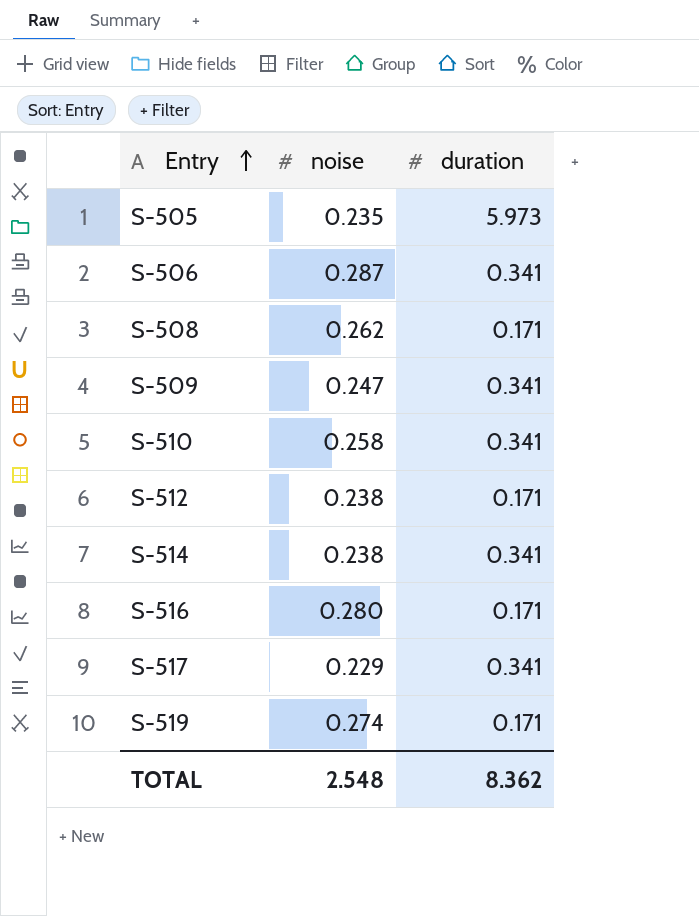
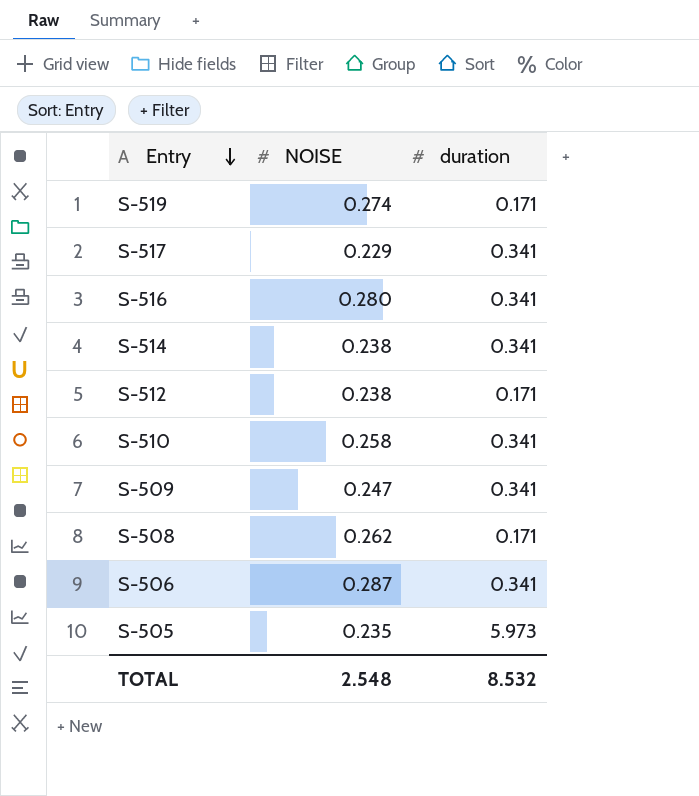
row order: Entry ascending -> Entry descending
column name: noise -> NOISE
S-516 | duration: 0.171 -> 0.341
TOTAL | duration: 8.362 -> 8.532

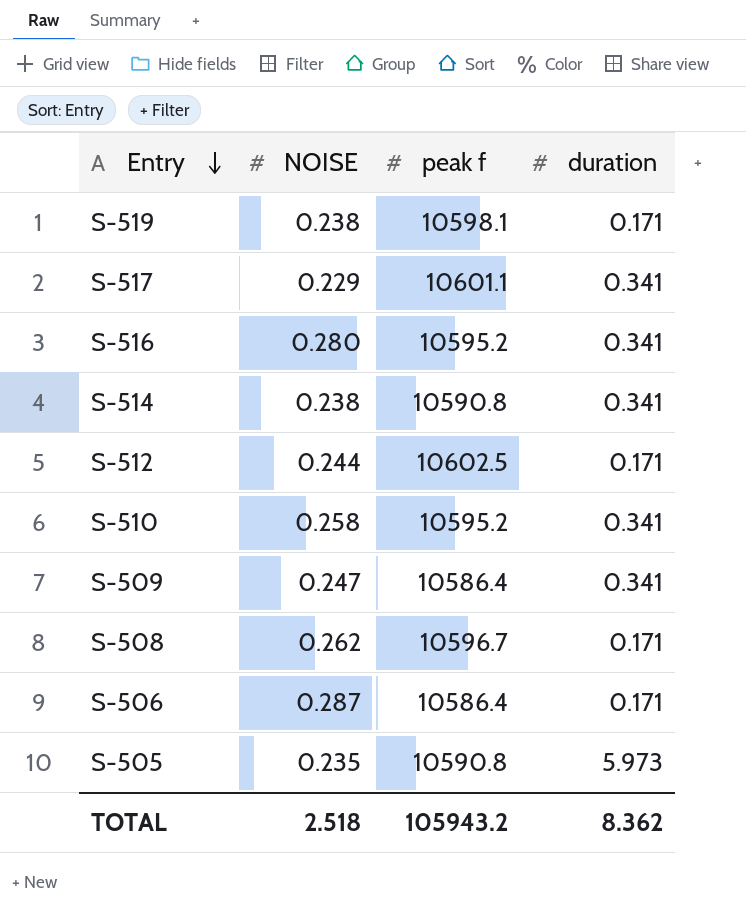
column peak f | position: none -> 3
S-519 | NOISE: 0.274 -> 0.238
S-512 | NOISE: 0.238 -> 0.244
S-506 | duration: 0.341 -> 0.171
TOTAL | NOISE: 2.548 -> 2.518
TOTAL | duration: 8.532 -> 8.362

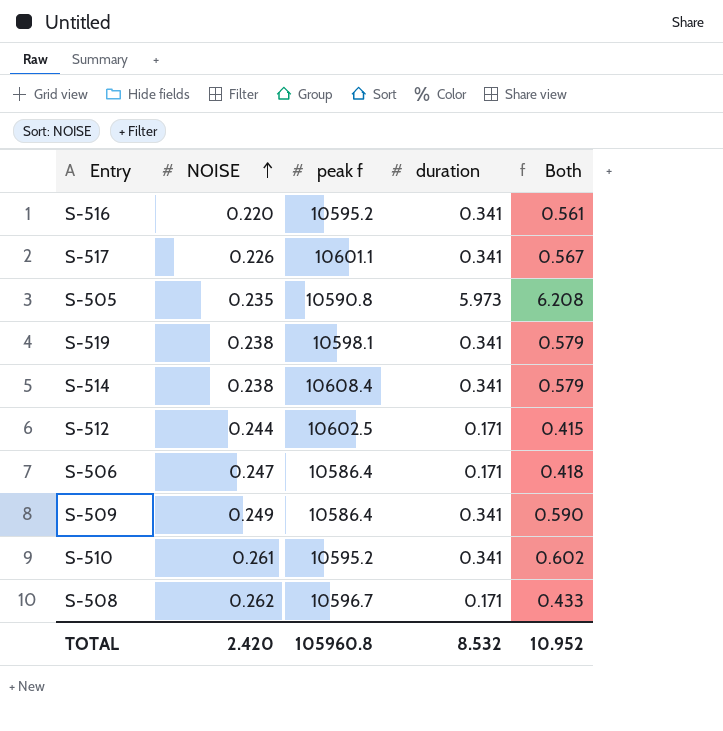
row order: Entry descending -> NOISE ascending
column Both | formula: none -> [NOISE] + [duration]
S-516 | NOISE: 0.280 -> 0.220
S-517 | NOISE: 0.229 -> 0.226
S-519 | duration: 0.171 -> 0.341
S-514 | peak f: 10590.8 -> 10608.4
S-506 | NOISE: 0.287 -> 0.247
S-509 | NOISE: 0.247 -> 0.249
S-510 | NOISE: 0.258 -> 0.261
TOTAL | NOISE: 2.518 -> 2.420
TOTAL | peak f: 105943.2 -> 105960.8
TOTAL | duration: 8.362 -> 8.532

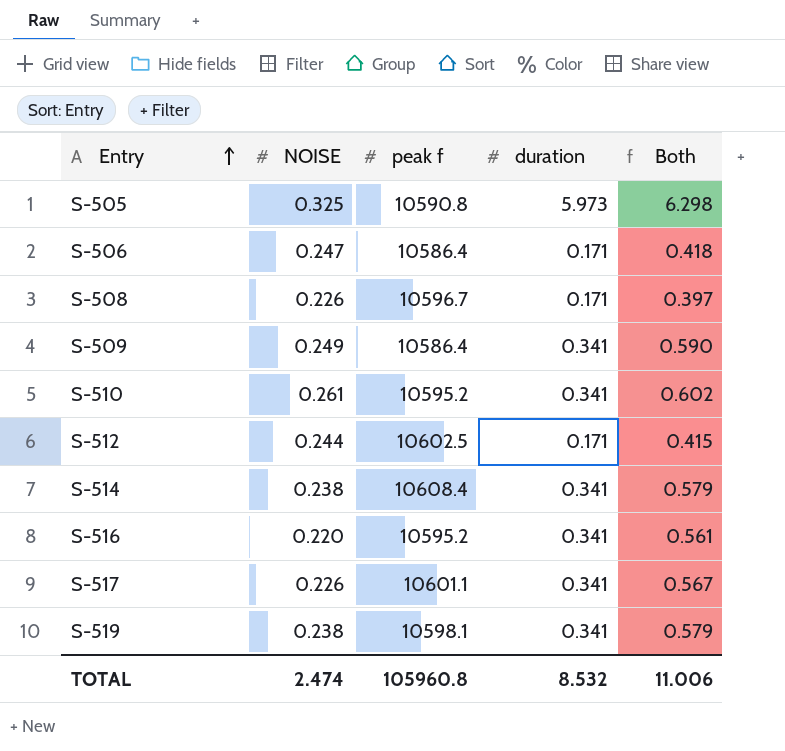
row order: NOISE ascending -> Entry ascending
S-505 | NOISE: 0.235 -> 0.325
S-505 | Both: 6.208 -> 6.298
S-508 | NOISE: 0.262 -> 0.226
S-508 | Both: 0.433 -> 0.397
TOTAL | NOISE: 2.420 -> 2.474
TOTAL | Both: 10.952 -> 11.006

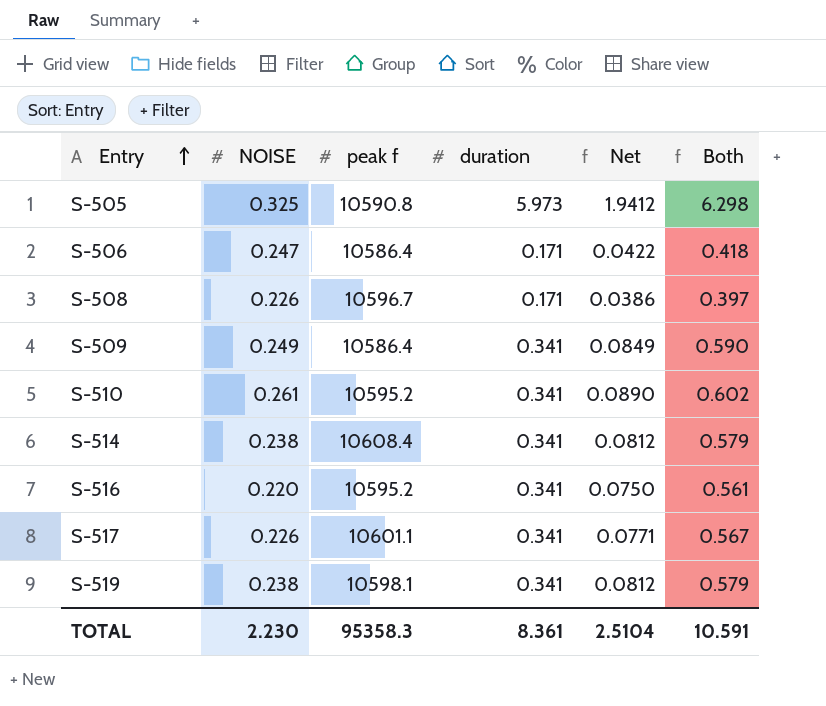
column Net | formula: none -> [NOISE] * [duration]
row S-512: 0.244 | 10602.5 | 0.171 | 0.415 -> none
TOTAL | NOISE: 2.474 -> 2.230
TOTAL | peak f: 105960.8 -> 95358.3
TOTAL | duration: 8.532 -> 8.361
TOTAL | Both: 11.006 -> 10.591

